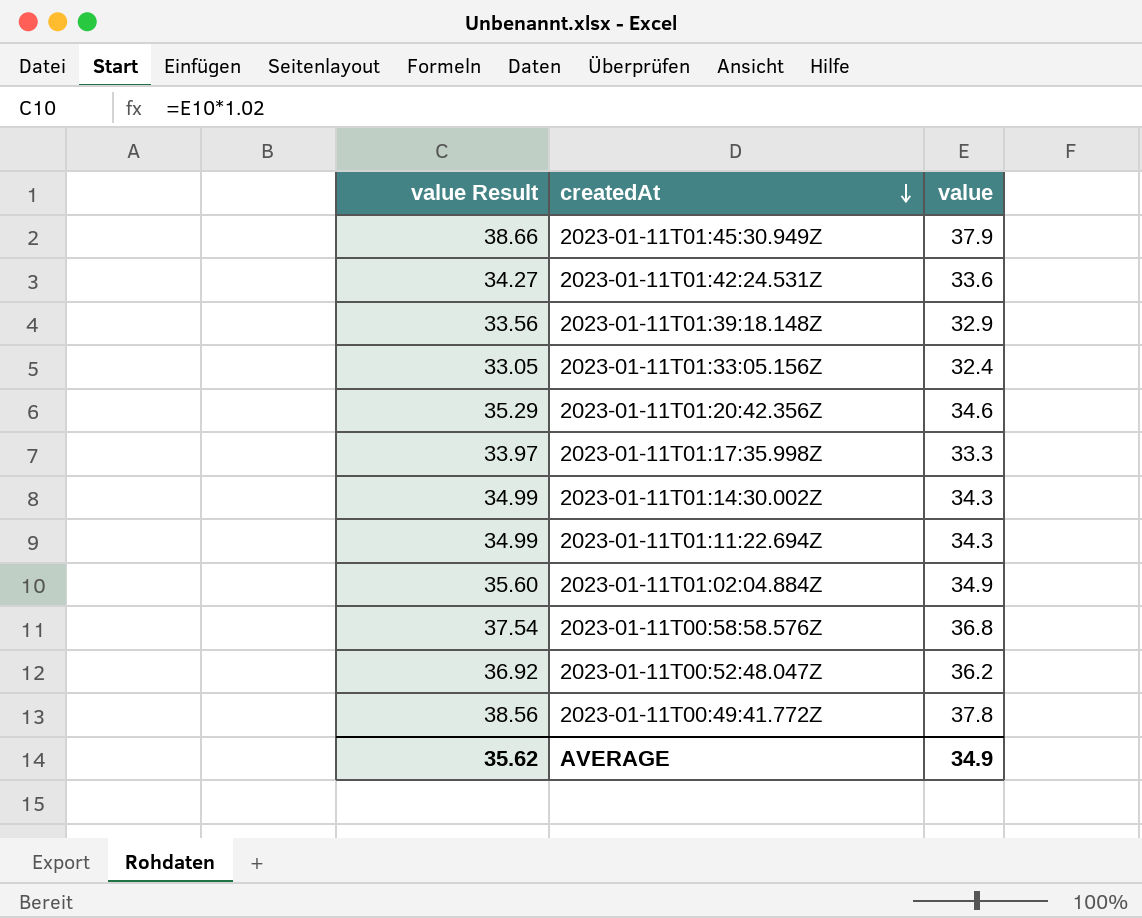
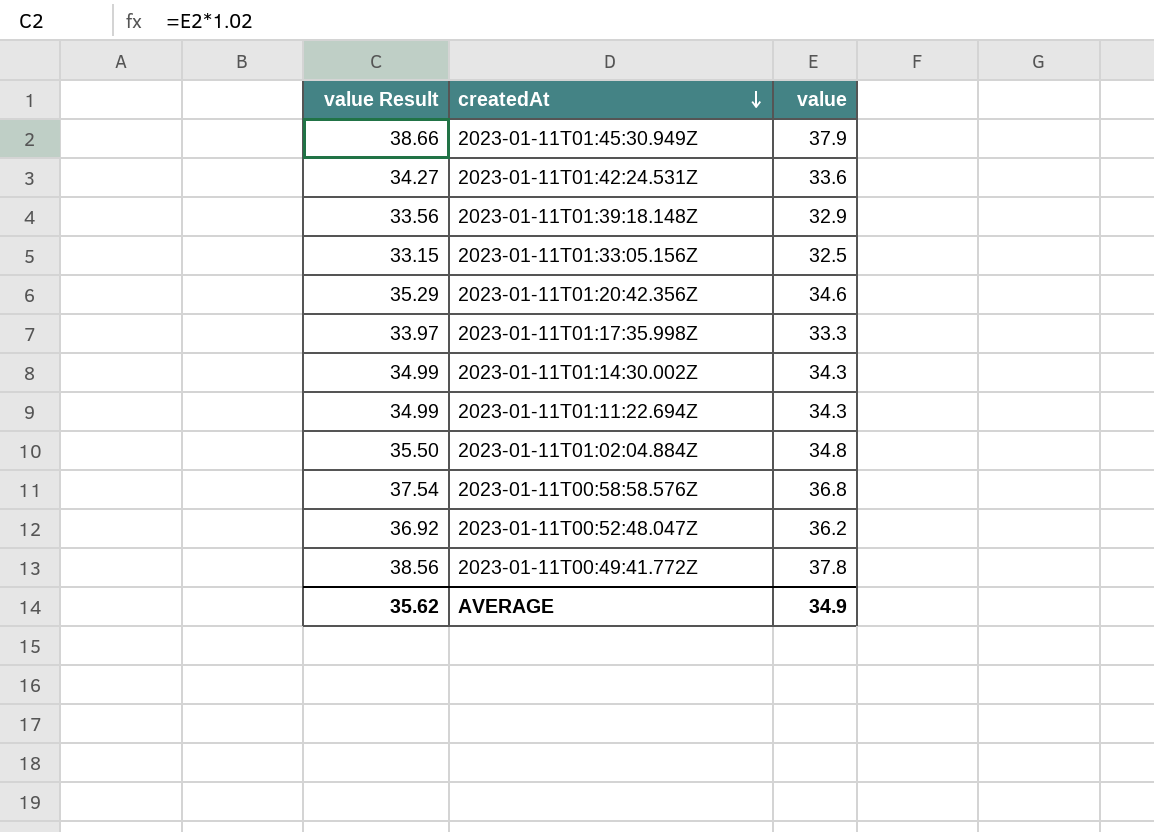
2023-01-11T01:33:05.156Z | value Result: 33.05 -> 33.15
2023-01-11T01:33:05.156Z | value: 32.4 -> 32.5
2023-01-11T01:02:04.884Z | value Result: 35.60 -> 35.50
2023-01-11T01:02:04.884Z | value: 34.9 -> 34.8

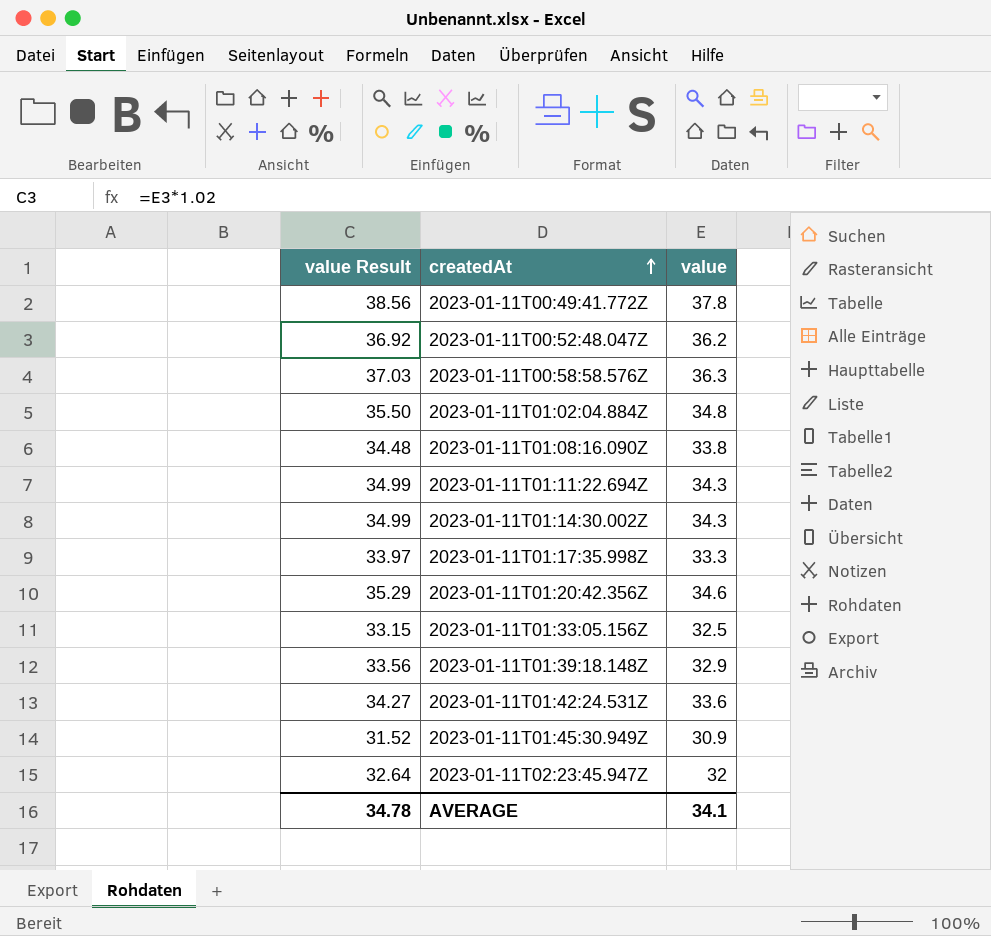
row order: createdAt descending -> createdAt ascending
2023-01-11T00:58:58.576Z | value Result: 37.54 -> 37.03
2023-01-11T00:58:58.576Z | value: 36.8 -> 36.3
row 2023-01-11T01:08:16.090Z: none -> 34.48 | 33.8
2023-01-11T01:45:30.949Z | value Result: 38.66 -> 31.52
2023-01-11T01:45:30.949Z | value: 37.9 -> 30.9
row 2023-01-11T02:23:45.947Z: none -> 32.64 | 32
AVERAGE | value Result: 35.62 -> 34.78
AVERAGE | value: 34.9 -> 34.1

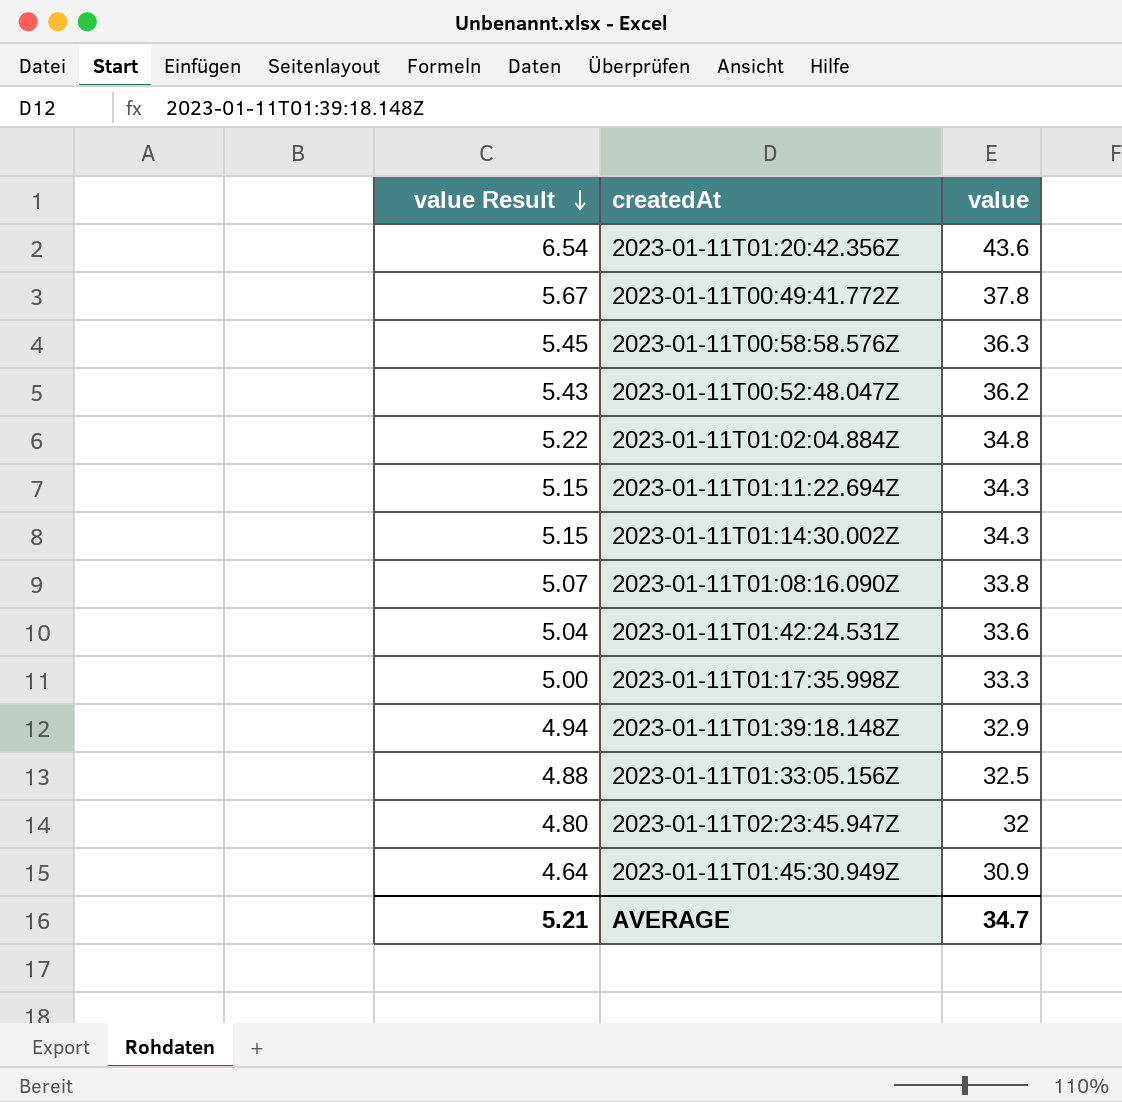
row order: createdAt ascending -> value Result descending
column value Result | formula: [value] * 1.02 -> [value] * 0.15
2023-01-11T01:20:42.356Z | value: 34.6 -> 43.6
AVERAGE | value Result: 34.78 -> 5.21
AVERAGE | value: 34.1 -> 34.7

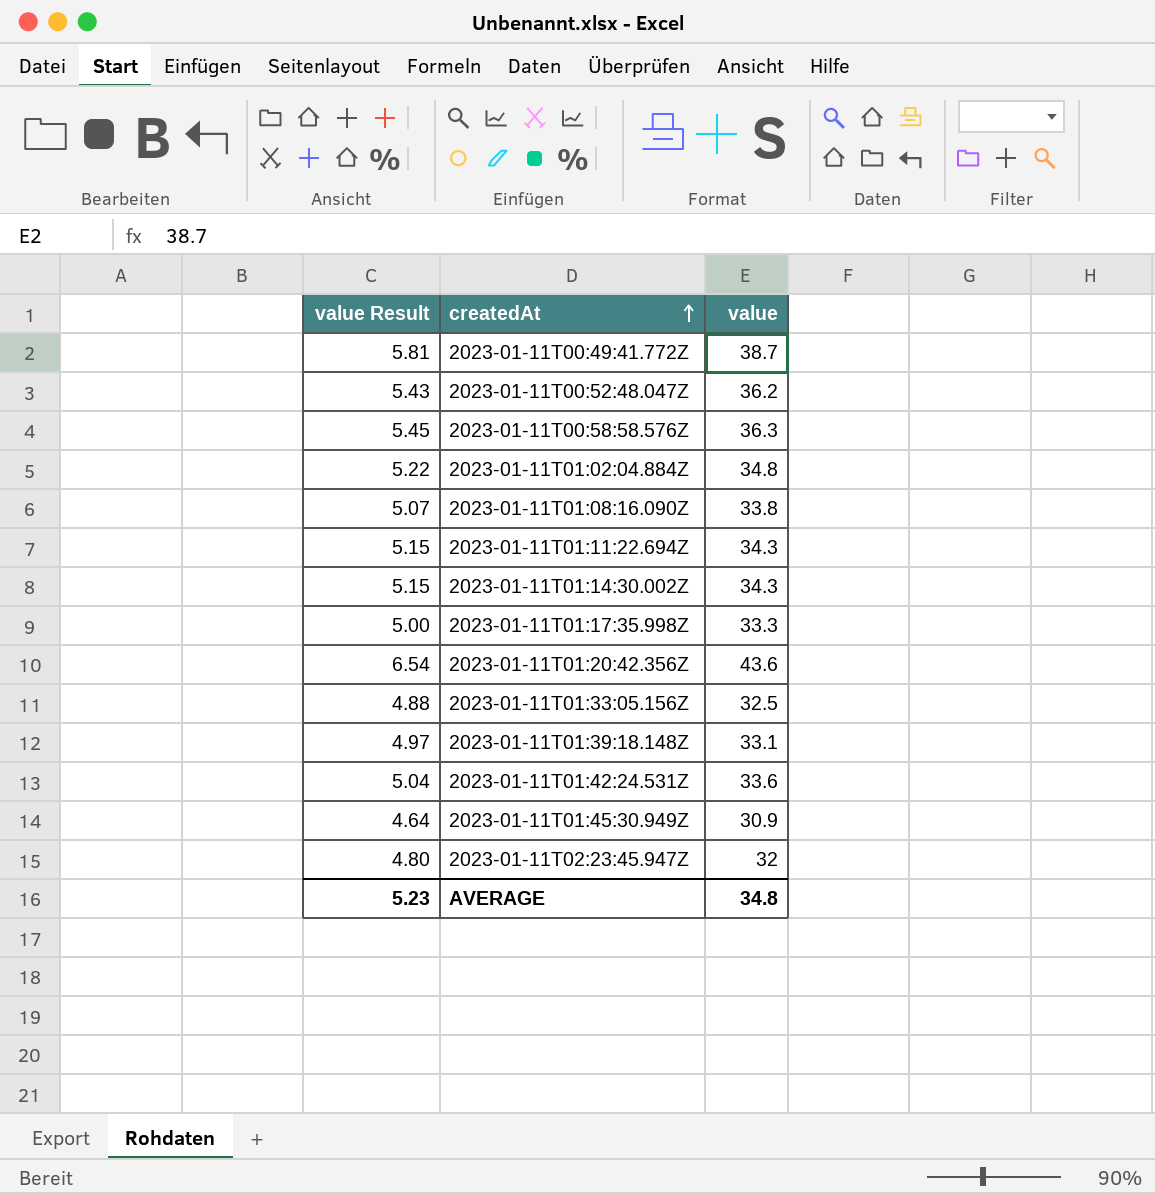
row order: value Result descending -> createdAt ascending
2023-01-11T00:49:41.772Z | value Result: 5.67 -> 5.81
2023-01-11T00:49:41.772Z | value: 37.8 -> 38.7
2023-01-11T01:39:18.148Z | value Result: 4.94 -> 4.97
2023-01-11T01:39:18.148Z | value: 32.9 -> 33.1
AVERAGE | value Result: 5.21 -> 5.23
AVERAGE | value: 34.7 -> 34.8

